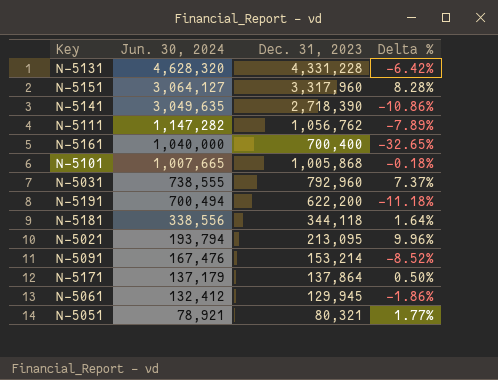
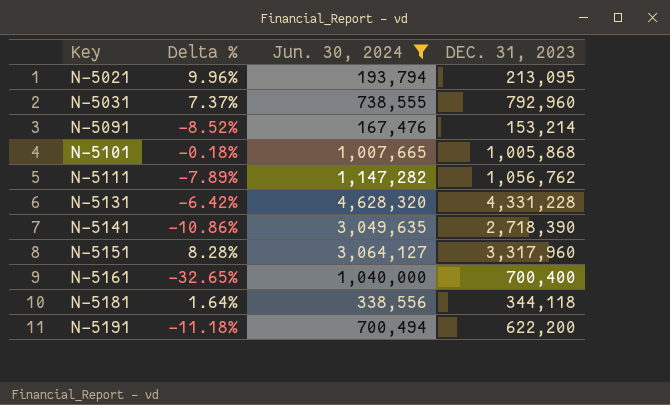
filter: none -> Jun. 30, 2024 >= 167,476
row order: Jun. 30, 2024 descending -> Key ascending
column Delta % | position: 4 -> 2
column name: Dec. 31, 2023 -> DEC. 31, 2023

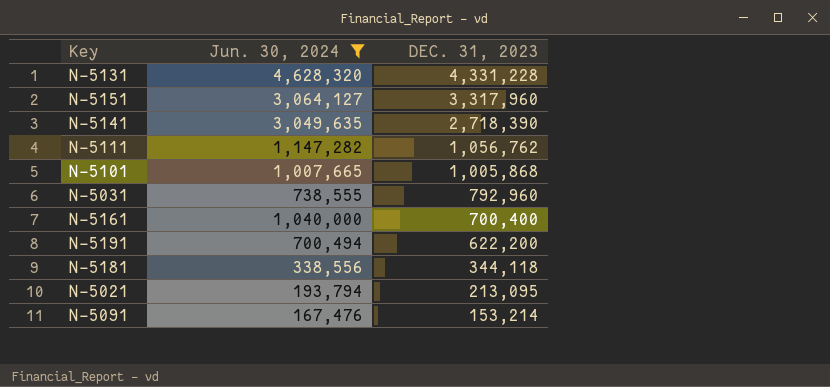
row order: Key ascending -> DEC. 31, 2023 descending
column Delta % | formula: ([DEC. 31, 2023] - [Jun. 30, 2024]) / [Jun. 30, 2024] -> none

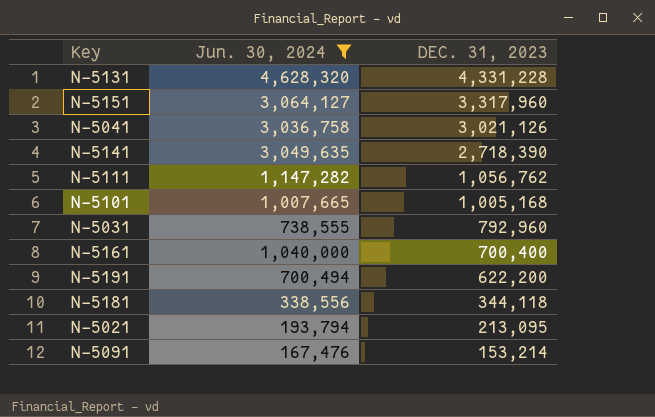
row N-5041: none -> 3,036,758 | 3,021,126
N-5101 | DEC. 31, 2023: 1,005,868 -> 1,005,168

